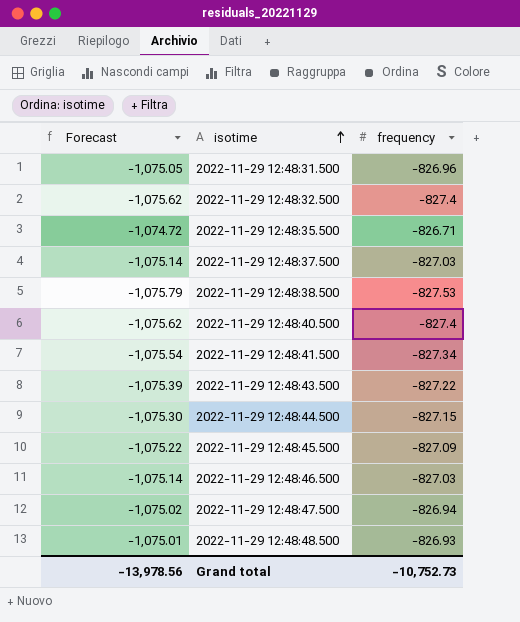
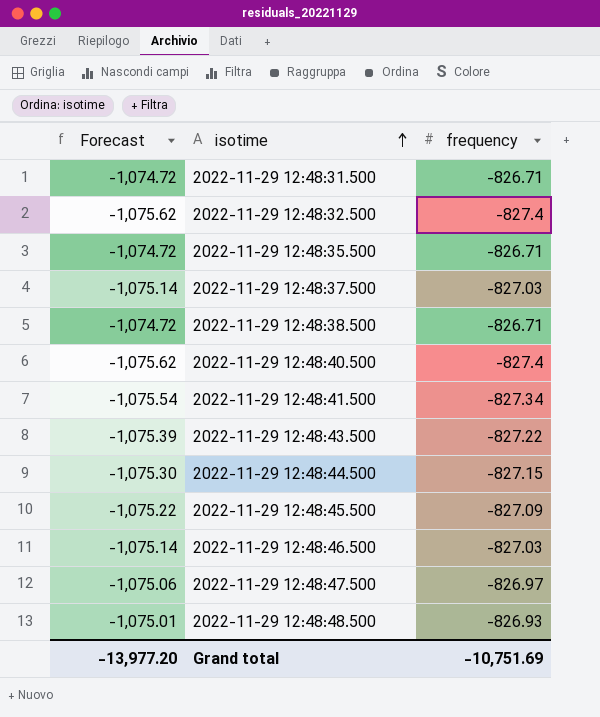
2022-11-29 12:48:31.500 | Forecast: -1,075.05 -> -1,074.72
2022-11-29 12:48:31.500 | frequency: -826.96 -> -826.71
2022-11-29 12:48:38.500 | Forecast: -1,075.79 -> -1,074.72
2022-11-29 12:48:38.500 | frequency: -827.53 -> -826.71
2022-11-29 12:48:47.500 | Forecast: -1,075.02 -> -1,075.06
2022-11-29 12:48:47.500 | frequency: -826.94 -> -826.97
Grand total | Forecast: -13,978.56 -> -13,977.20
Grand total | frequency: -10,752.73 -> -10,751.69

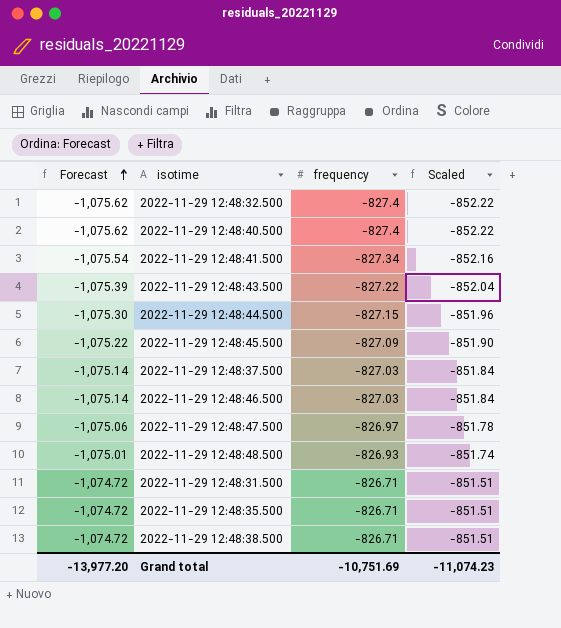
row order: isotime ascending -> Forecast ascending
column Scaled | formula: none -> [frequency] * 1.03

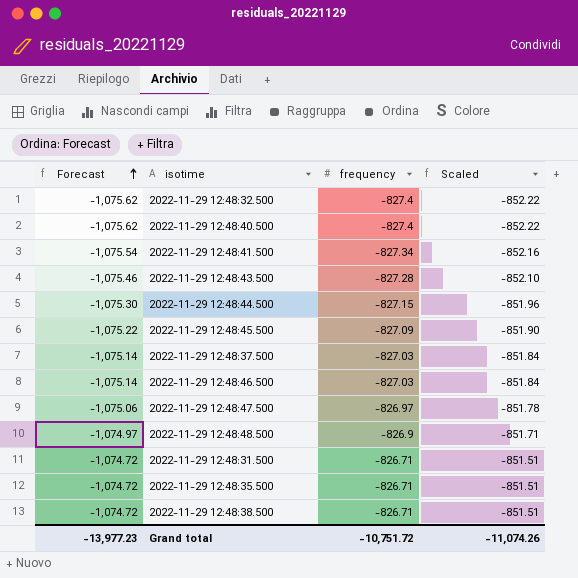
2022-11-29 12:48:43.500 | Forecast: -1,075.39 -> -1,075.46
2022-11-29 12:48:43.500 | frequency: -827.22 -> -827.28
2022-11-29 12:48:43.500 | Scaled: -852.04 -> -852.10
2022-11-29 12:48:48.500 | Forecast: -1,075.01 -> -1,074.97
2022-11-29 12:48:48.500 | frequency: -826.93 -> -826.9
2022-11-29 12:48:48.500 | Scaled: -851.74 -> -851.71
Grand total | Forecast: -13,977.20 -> -13,977.23
Grand total | frequency: -10,751.69 -> -10,751.72
Grand total | Scaled: -11,074.23 -> -11,074.26

